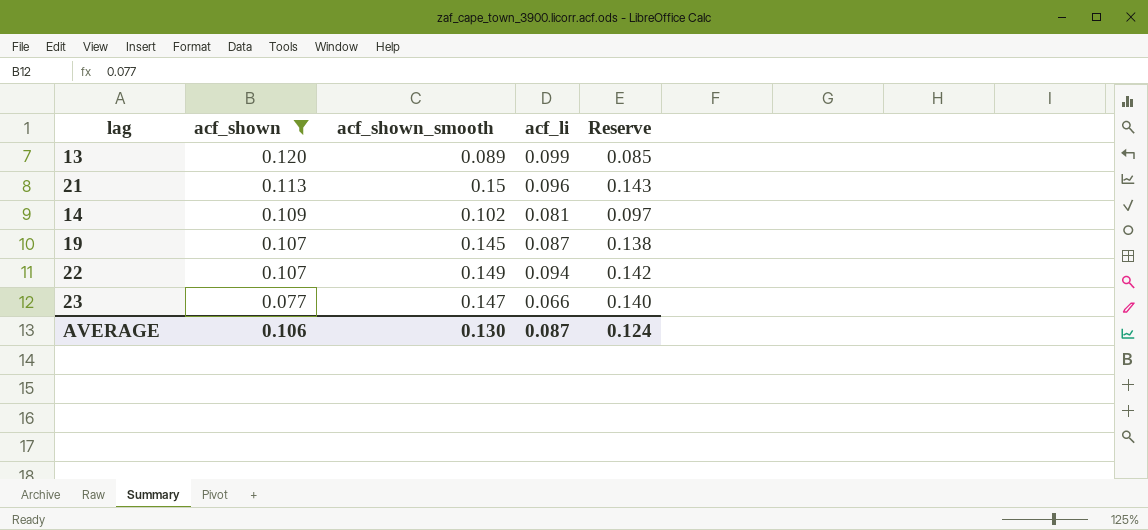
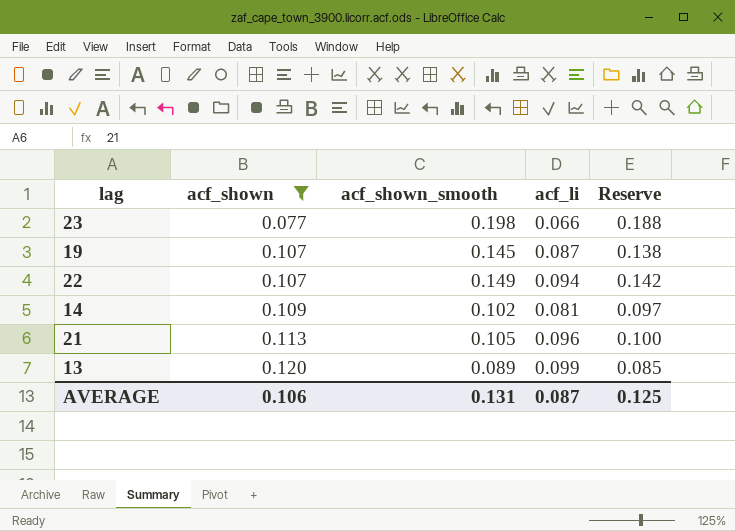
row order: acf_shown descending -> acf_shown ascending
23 | acf_shown_smooth: 0.147 -> 0.198
23 | Reserve: 0.140 -> 0.188
21 | acf_shown_smooth: 0.15 -> 0.105
21 | Reserve: 0.143 -> 0.100
AVERAGE | acf_shown_smooth: 0.130 -> 0.131
AVERAGE | Reserve: 0.124 -> 0.125

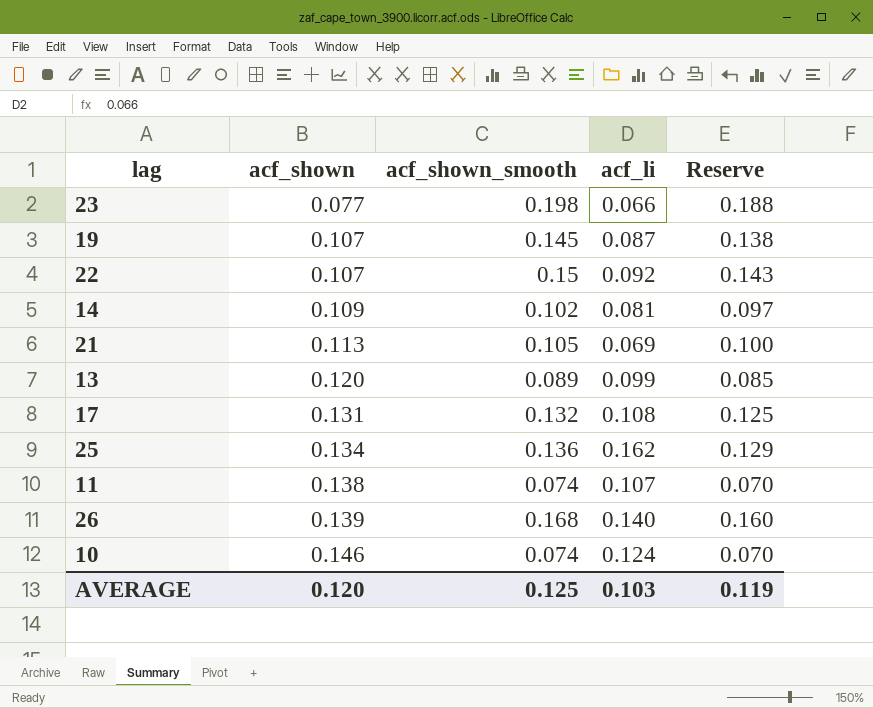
filter: acf_shown <= 0.120 -> none
22 | acf_shown_smooth: 0.149 -> 0.15
22 | acf_li: 0.094 -> 0.092
22 | Reserve: 0.142 -> 0.143
21 | acf_li: 0.096 -> 0.069
AVERAGE | acf_shown: 0.106 -> 0.120
AVERAGE | acf_shown_smooth: 0.131 -> 0.125
AVERAGE | acf_li: 0.087 -> 0.103
AVERAGE | Reserve: 0.125 -> 0.119

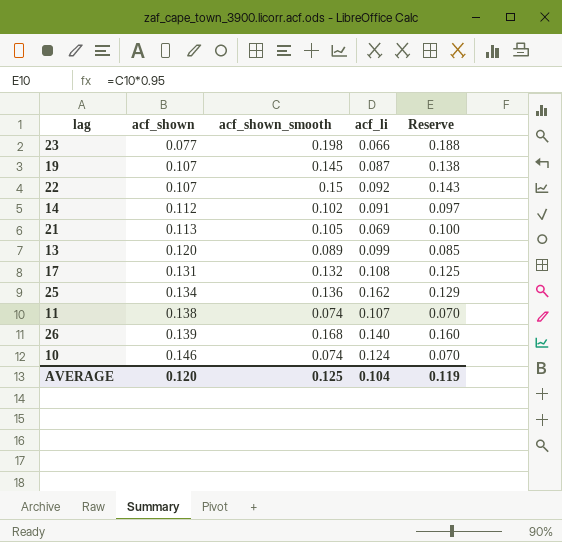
14 | acf_shown: 0.109 -> 0.112
14 | acf_li: 0.081 -> 0.091
AVERAGE | acf_li: 0.103 -> 0.104

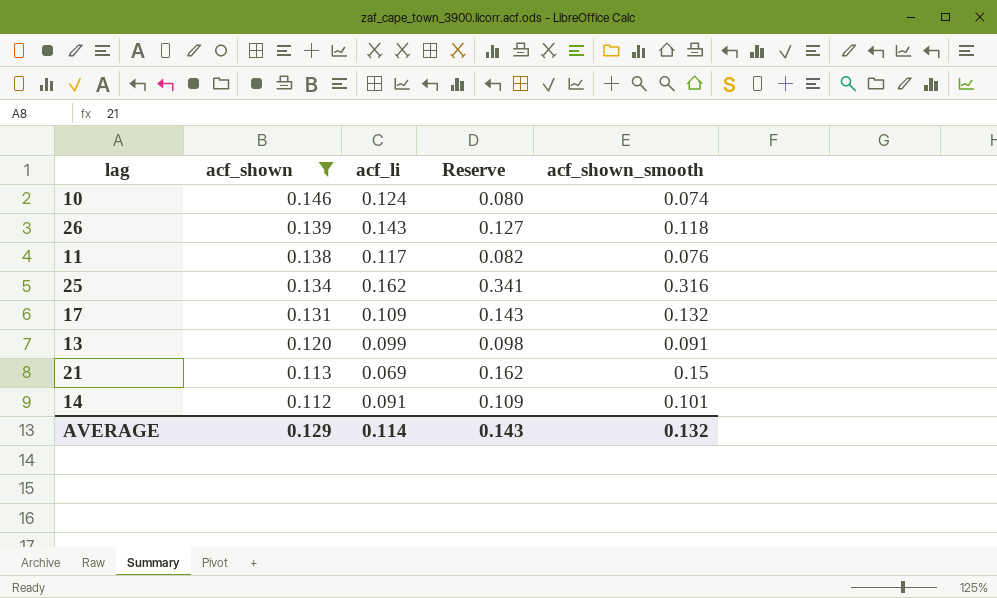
filter: none -> acf_shown >= 0.112
row order: acf_shown ascending -> acf_shown descending
column Reserve | formula: [acf_shown_smooth] * 0.95 -> [acf_shown_smooth] * 1.08
column acf_shown_smooth | position: 3 -> 5
26 | acf_li: 0.140 -> 0.143
26 | acf_shown_smooth: 0.168 -> 0.118
11 | acf_li: 0.107 -> 0.117
11 | acf_shown_smooth: 0.074 -> 0.076
25 | acf_shown_smooth: 0.136 -> 0.316
17 | acf_li: 0.108 -> 0.109
13 | acf_shown_smooth: 0.089 -> 0.091
21 | acf_shown_smooth: 0.105 -> 0.15
14 | acf_shown_smooth: 0.102 -> 0.101
AVERAGE | acf_shown: 0.120 -> 0.129
AVERAGE | acf_li: 0.104 -> 0.114
AVERAGE | Reserve: 0.119 -> 0.143
AVERAGE | acf_shown_smooth: 0.125 -> 0.132

